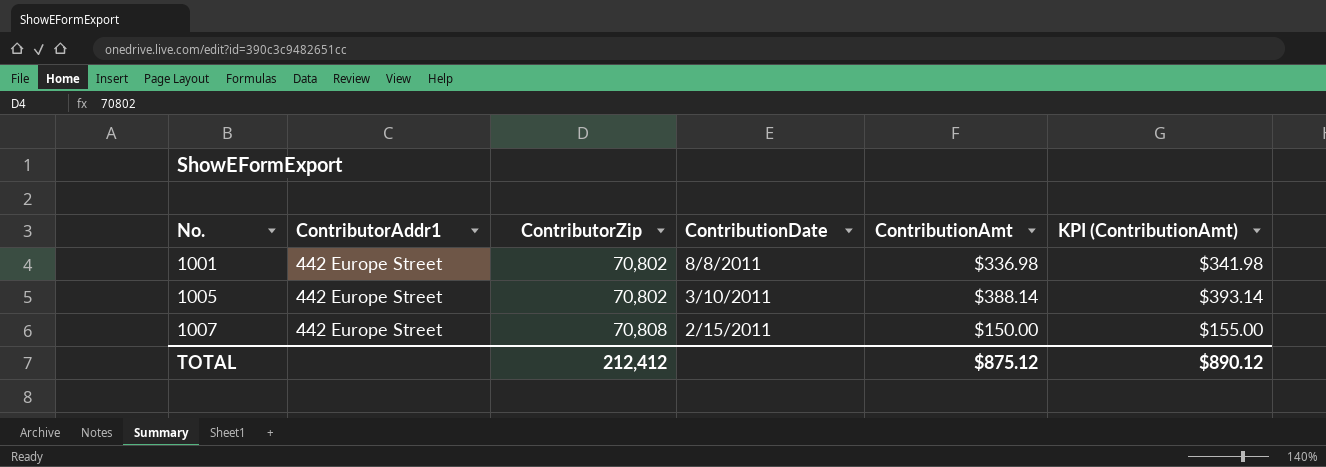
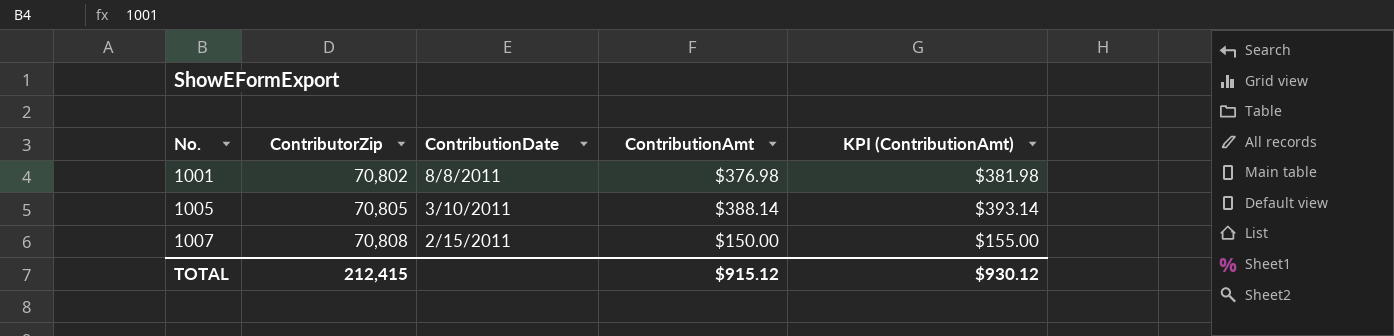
column ContributorAddr1 | position: 2 -> none
1001 | ContributionAmt: $336.98 -> $376.98
1001 | KPI (ContributionAmt): $341.98 -> $381.98
1005 | ContributorZip: 70,802 -> 70,805
TOTAL | ContributorZip: 212,412 -> 212,415
TOTAL | ContributionAmt: $875.12 -> $915.12
TOTAL | KPI (ContributionAmt): $890.12 -> $930.12

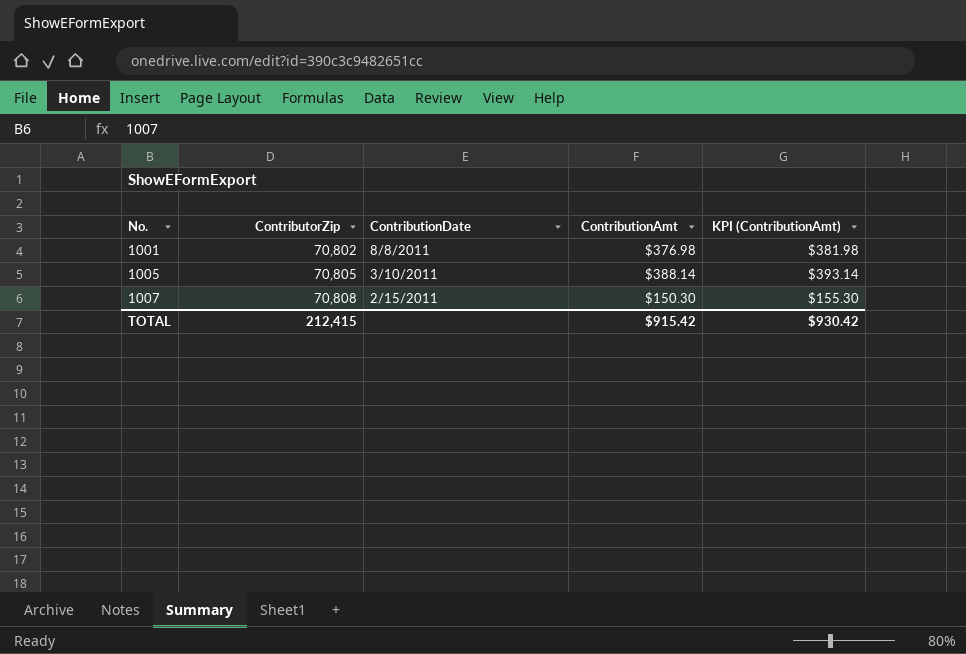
1007 | ContributionAmt: $150.00 -> $150.30
1007 | KPI (ContributionAmt): $155.00 -> $155.30
TOTAL | ContributionAmt: $915.12 -> $915.42
TOTAL | KPI (ContributionAmt): $930.12 -> $930.42

